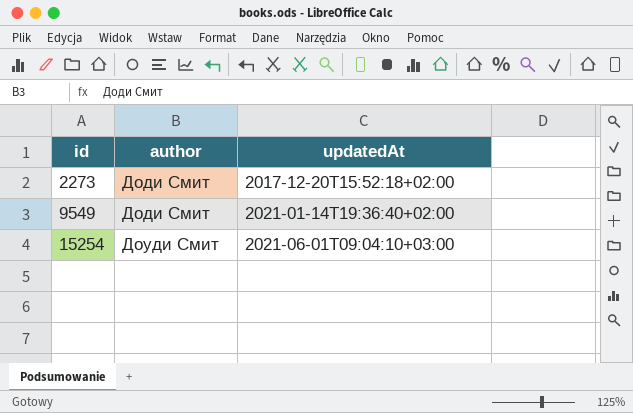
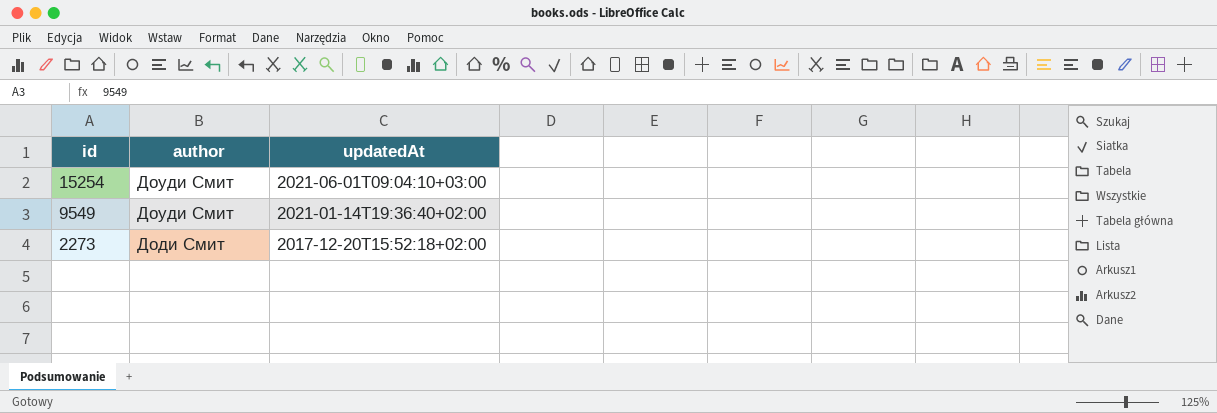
row order: id ascending -> id descending
9549 | author: Доди Смит -> Доуди Смит

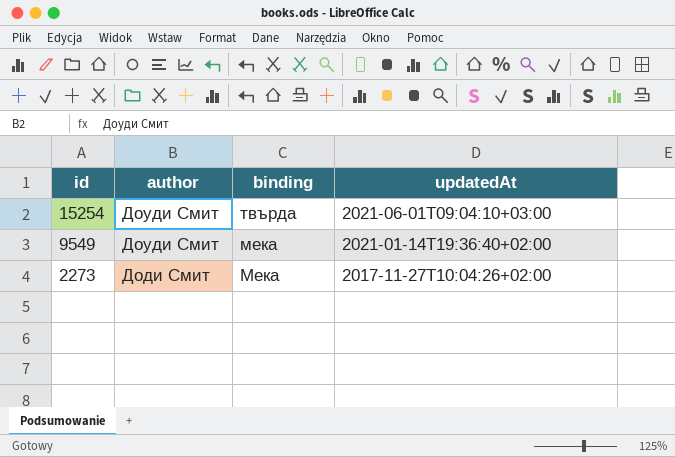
column binding | position: none -> 3
2273 | updatedAt: 2017-12-20T15:52:18+02:00 -> 2017-11-27T10:04:26+02:00

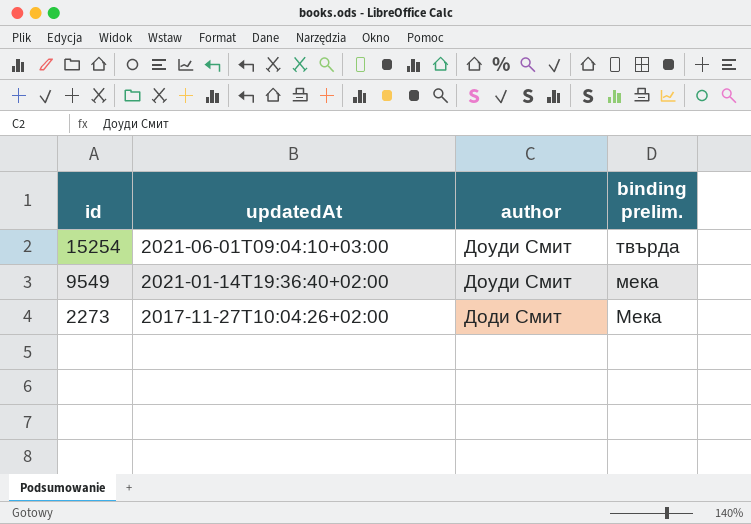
column updatedAt | position: 4 -> 2
column name: binding -> binding prelim.

